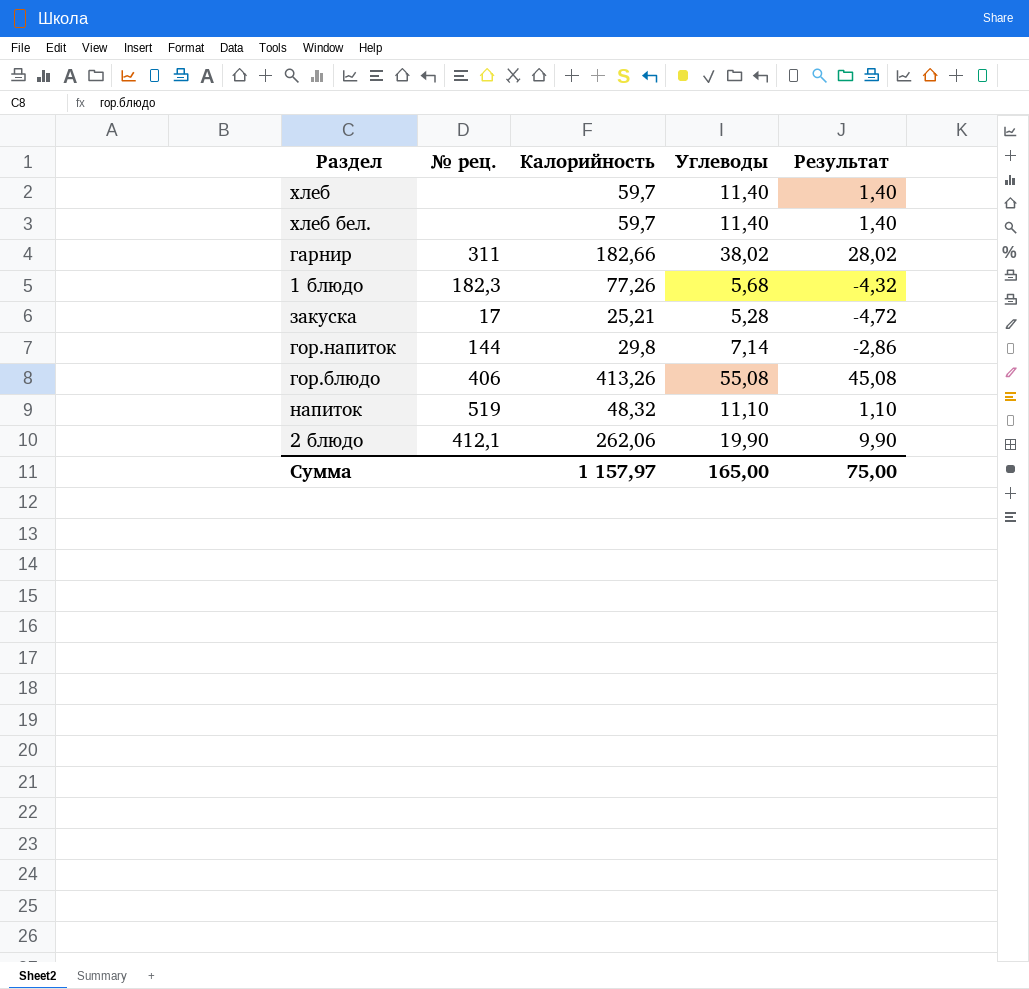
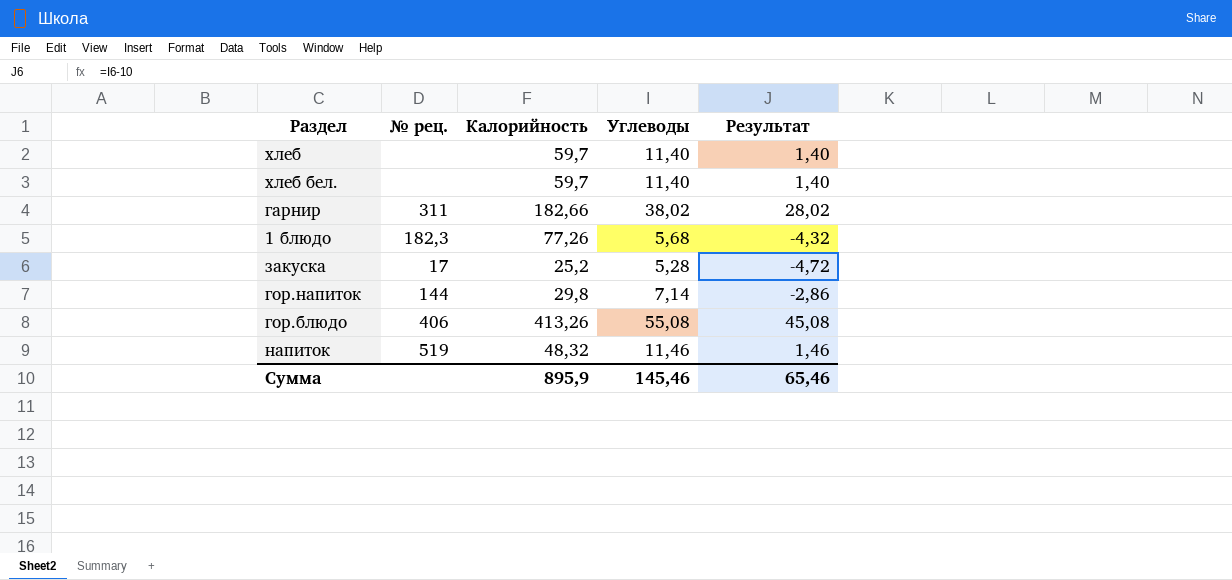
row 2 блюдо: 412,1 | 262,06 | 19,90 | 9,90 -> none
закуска | Калорийность: 25,21 -> 25,2
напиток | Углеводы: 11,10 -> 11,46
напиток | Результат: 1,10 -> 1,46
Сумма | Калорийность: 1 157,97 -> 895,9
Сумма | Углеводы: 165,00 -> 145,46
Сумма | Результат: 75,00 -> 65,46

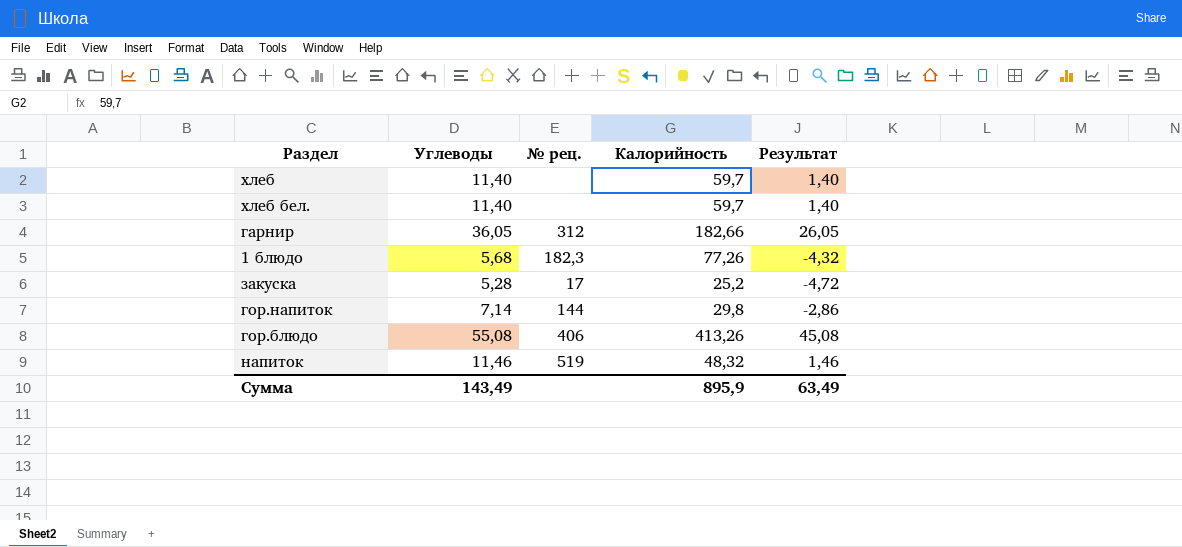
column Углеводы | position: 4 -> 2
гарнир | Углеводы: 38,02 -> 36,05
гарнир | № рец.: 311 -> 312
гарнир | Результат: 28,02 -> 26,05
Сумма | Углеводы: 145,46 -> 143,49
Сумма | Результат: 65,46 -> 63,49

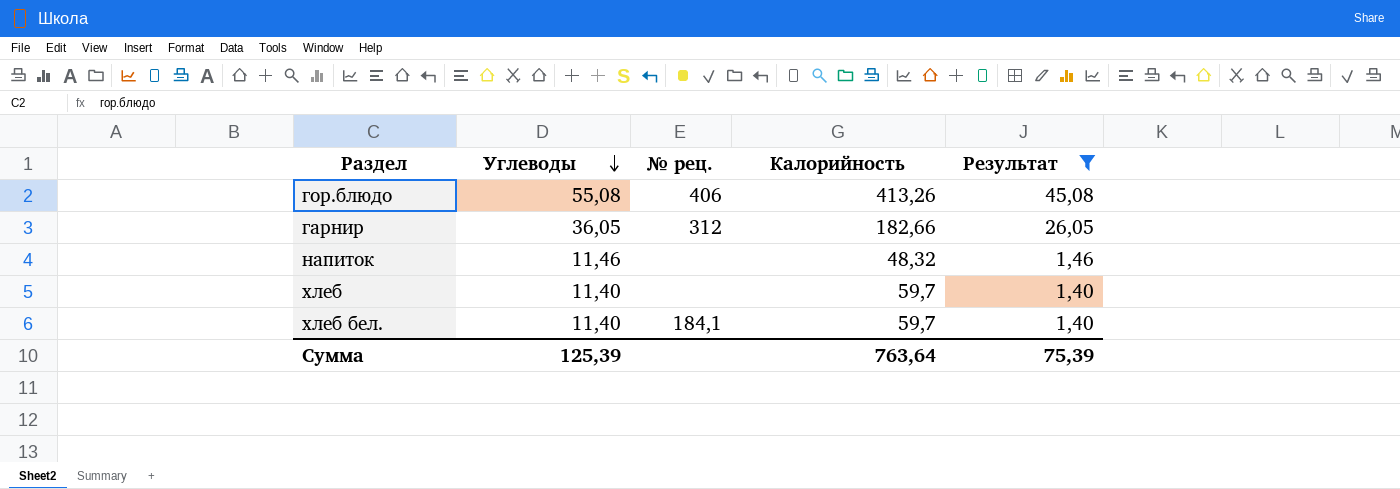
filter: none -> Результат >= 1,40
row order: none -> Углеводы descending
напиток | № рец.: 519 -> none
хлеб бел. | № рец.: none -> 184,1
Сумма | Углеводы: 143,49 -> 125,39
Сумма | Калорийность: 895,9 -> 763,64
Сумма | Результат: 63,49 -> 75,39

